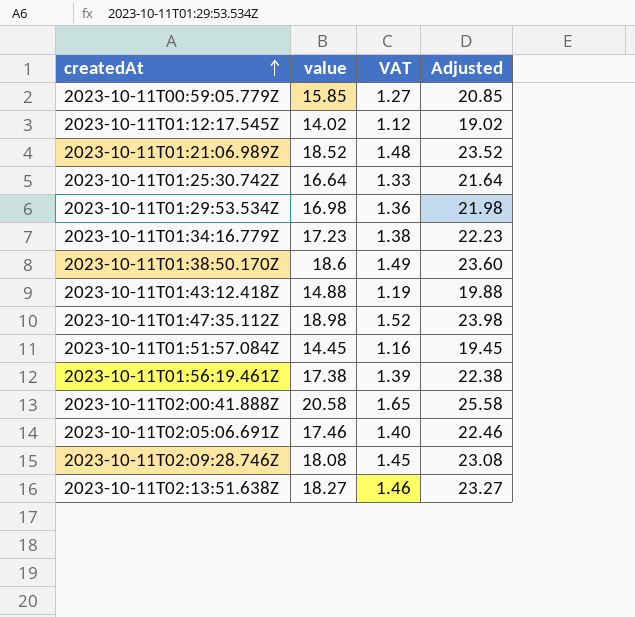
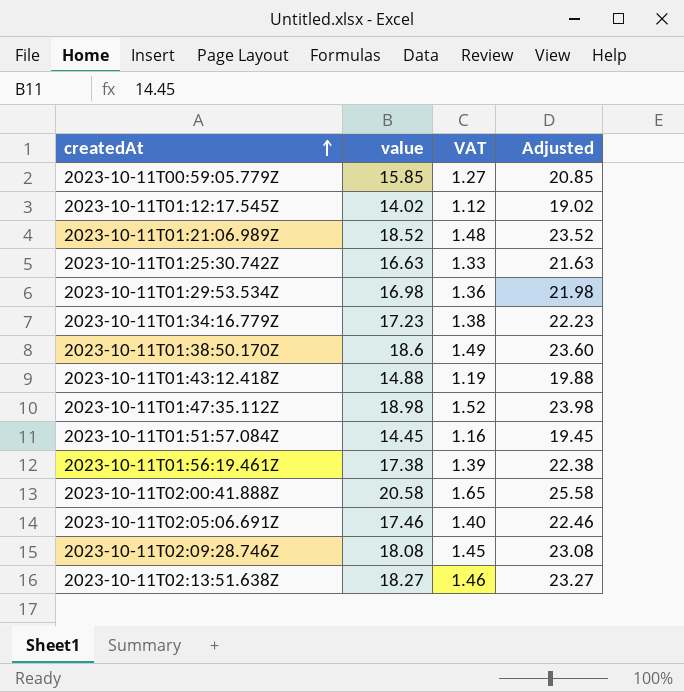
2023-10-11T01:25:30.742Z | value: 16.64 -> 16.63
2023-10-11T01:25:30.742Z | Adjusted: 21.64 -> 21.63

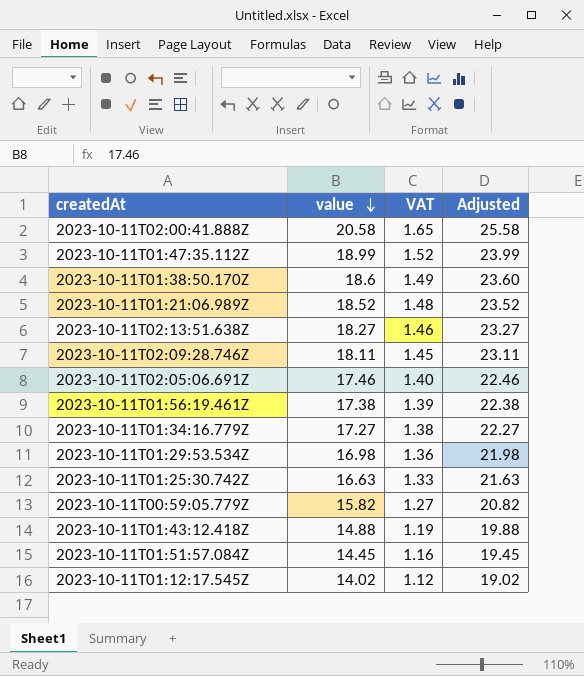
row order: createdAt ascending -> value descending
2023-10-11T01:47:35.112Z | value: 18.98 -> 18.99
2023-10-11T01:47:35.112Z | Adjusted: 23.98 -> 23.99
2023-10-11T02:09:28.746Z | value: 18.08 -> 18.11
2023-10-11T02:09:28.746Z | Adjusted: 23.08 -> 23.11
2023-10-11T01:34:16.779Z | value: 17.23 -> 17.27
2023-10-11T01:34:16.779Z | Adjusted: 22.23 -> 22.27
2023-10-11T00:59:05.779Z | value: 15.85 -> 15.82
2023-10-11T00:59:05.779Z | Adjusted: 20.85 -> 20.82

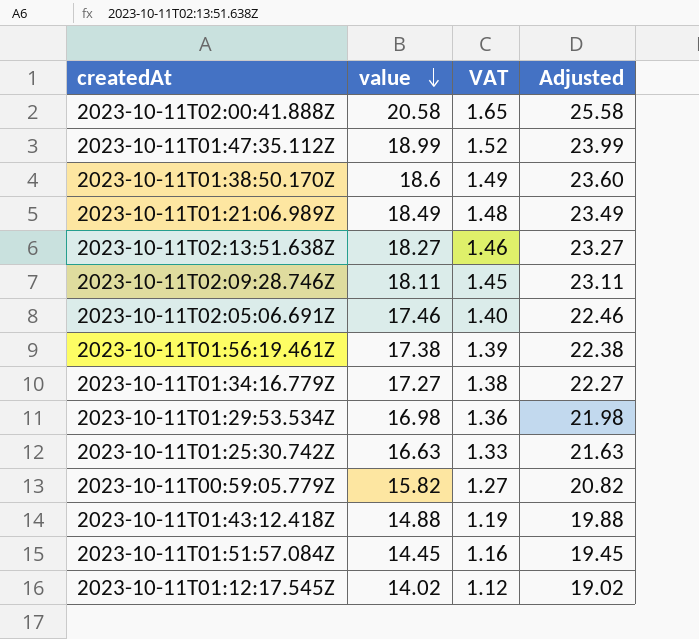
2023-10-11T01:21:06.989Z | value: 18.52 -> 18.49
2023-10-11T01:21:06.989Z | Adjusted: 23.52 -> 23.49

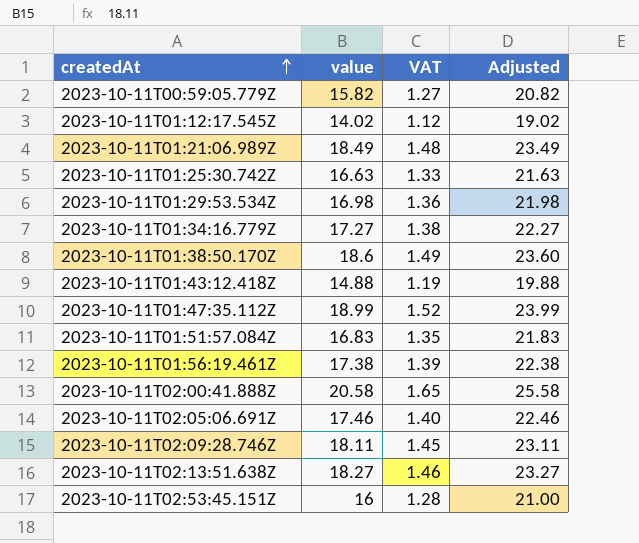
row order: value descending -> createdAt ascending
2023-10-11T01:51:57.084Z | value: 14.45 -> 16.83
2023-10-11T01:51:57.084Z | VAT: 1.16 -> 1.35
2023-10-11T01:51:57.084Z | Adjusted: 19.45 -> 21.83
row 2023-10-11T02:53:45.151Z: none -> 16 | 1.28 | 21.00

